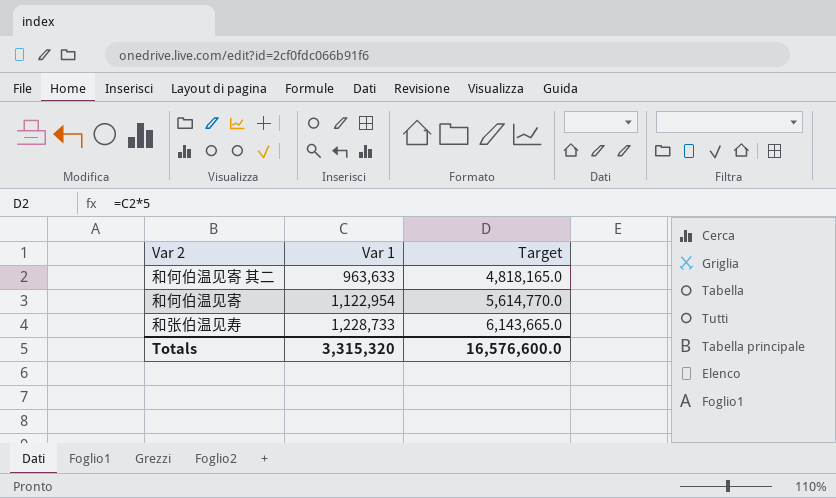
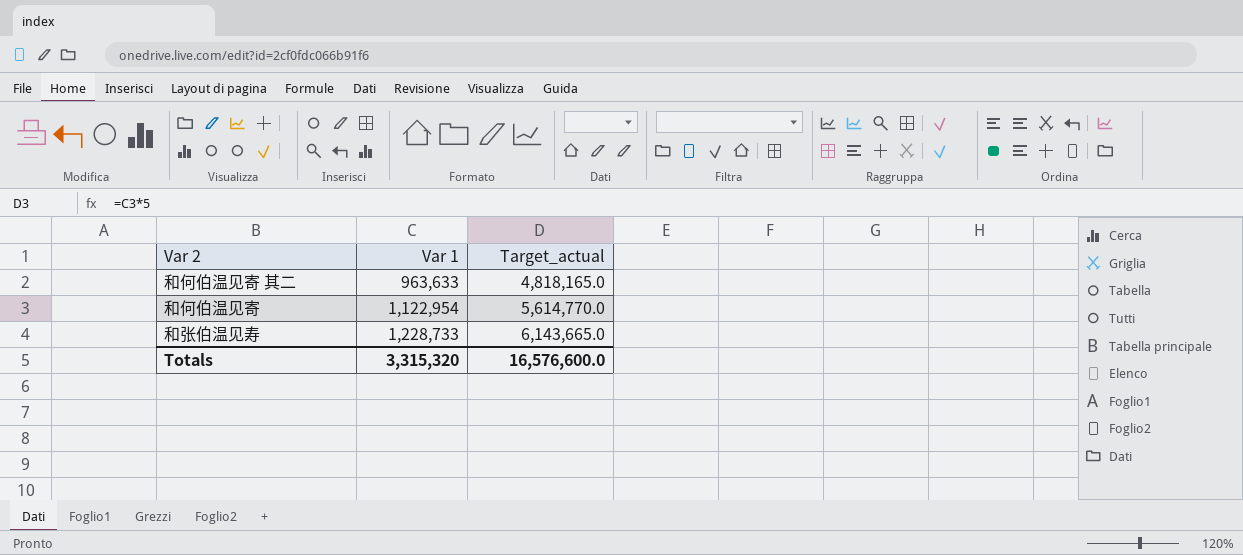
column name: Target -> Target_actual

